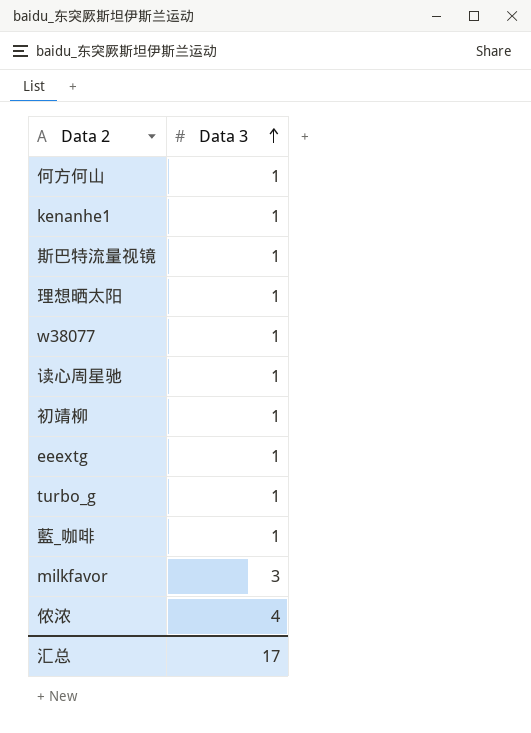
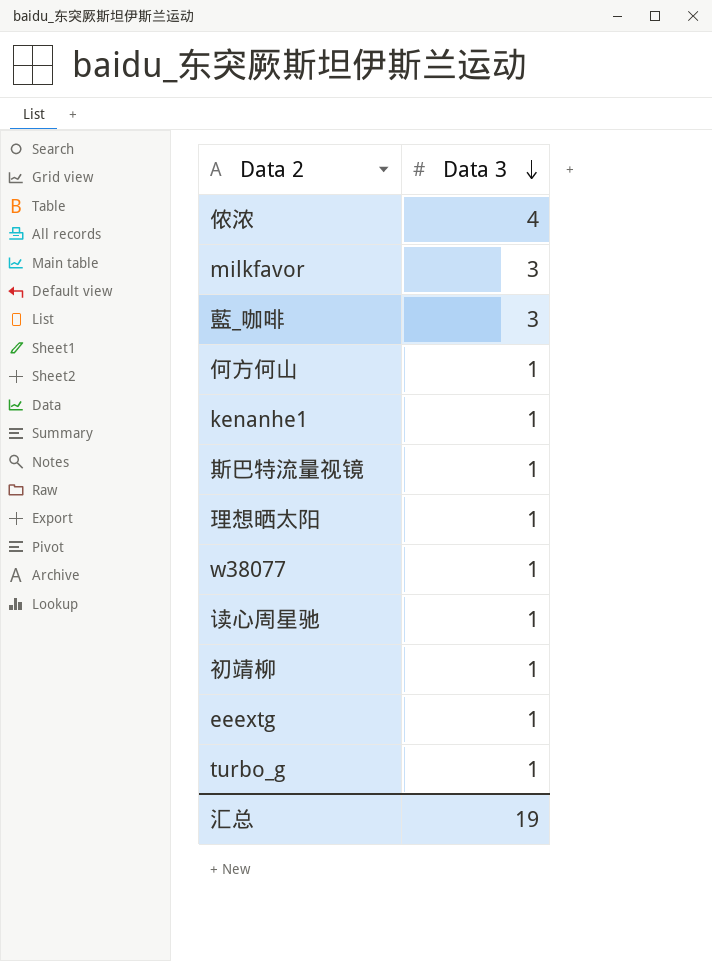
row order: Data 3 ascending -> Data 3 descending
藍_咖啡 | Data 3: 1 -> 3
汇总 | Data 3: 17 -> 19

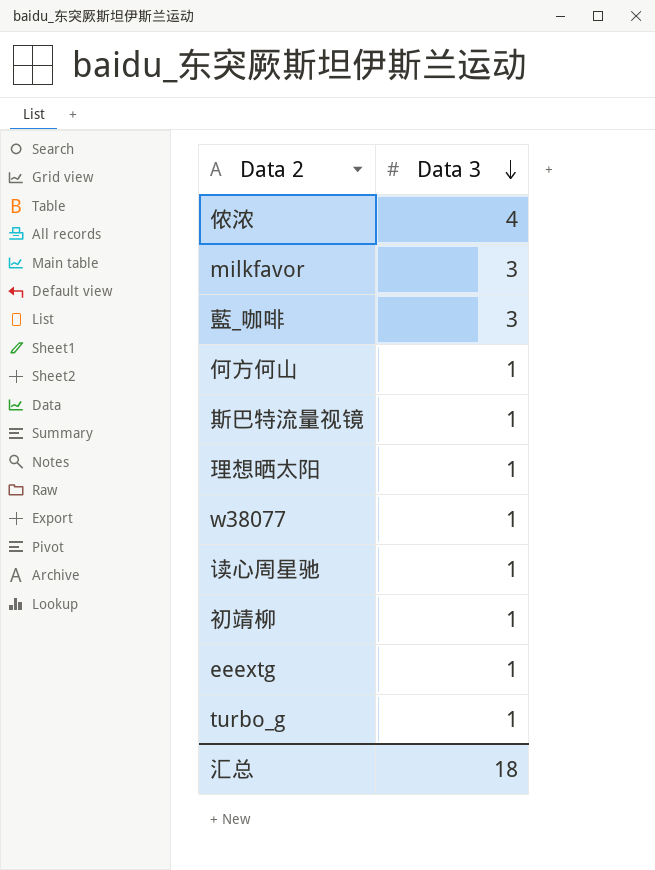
row kenanhe1: 1 -> none
汇总 | Data 3: 19 -> 18

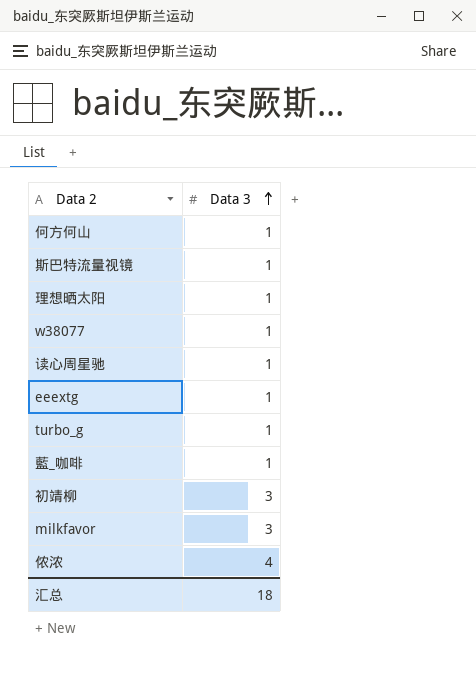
row order: Data 3 descending -> Data 3 ascending
藍_咖啡 | Data 3: 3 -> 1
初靖柳 | Data 3: 1 -> 3

